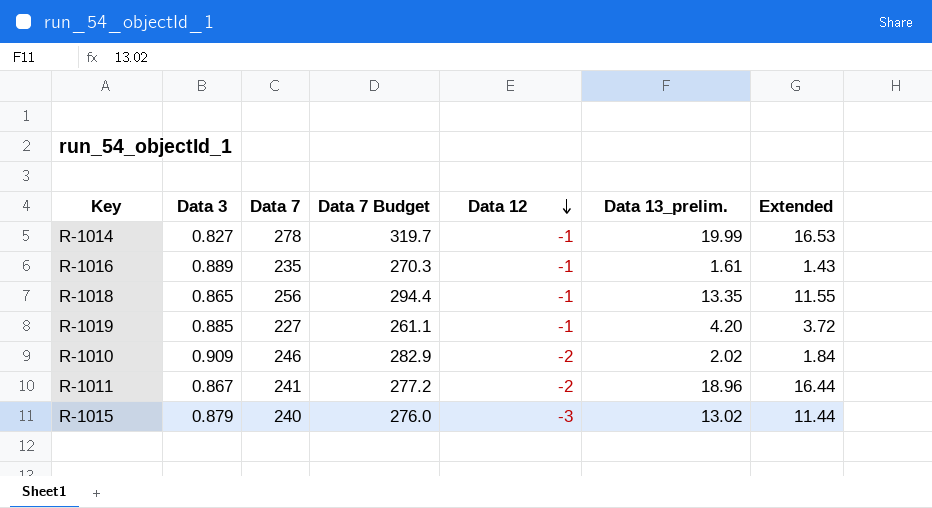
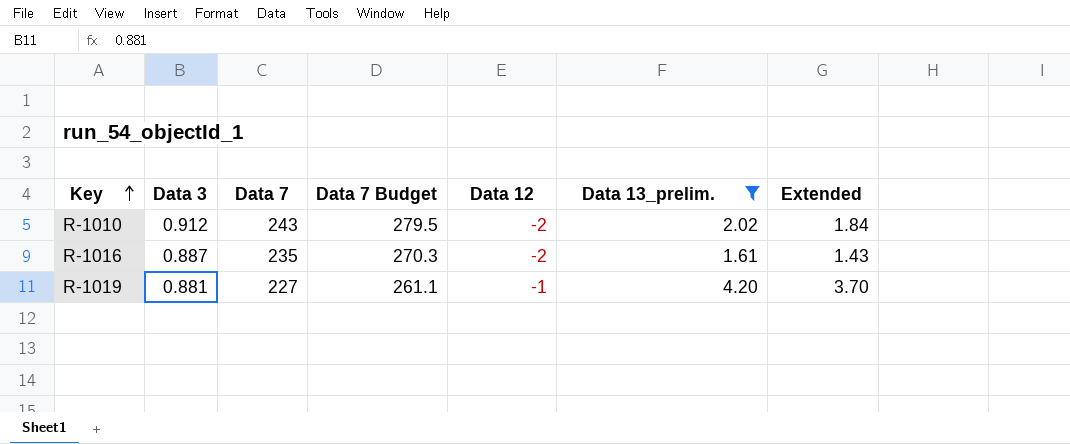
filter: none -> Data 13_prelim. <= 4.20
row order: Data 12 descending -> Key ascending
R-1010 | Data 3: 0.909 -> 0.912
R-1010 | Data 7: 246 -> 243
R-1010 | Data 7 Budget: 282.9 -> 279.5
R-1016 | Data 3: 0.889 -> 0.887
R-1016 | Data 12: -1 -> -2
R-1019 | Data 3: 0.885 -> 0.881
R-1019 | Extended: 3.72 -> 3.70

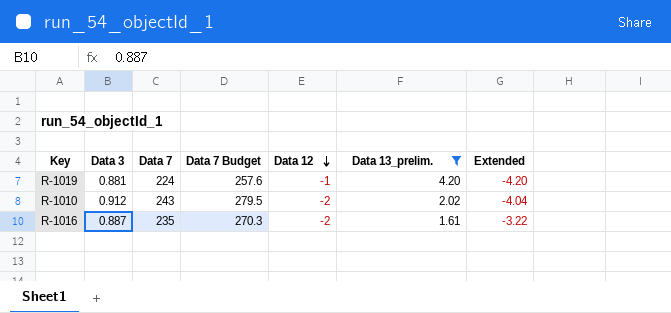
row order: Key ascending -> Data 12 descending
column Extended | formula: [Data 3] * [Data 13_prelim.] -> [Data 12] * [Data 13_prelim.]
R-1019 | Data 7: 227 -> 224
R-1019 | Data 7 Budget: 261.1 -> 257.6

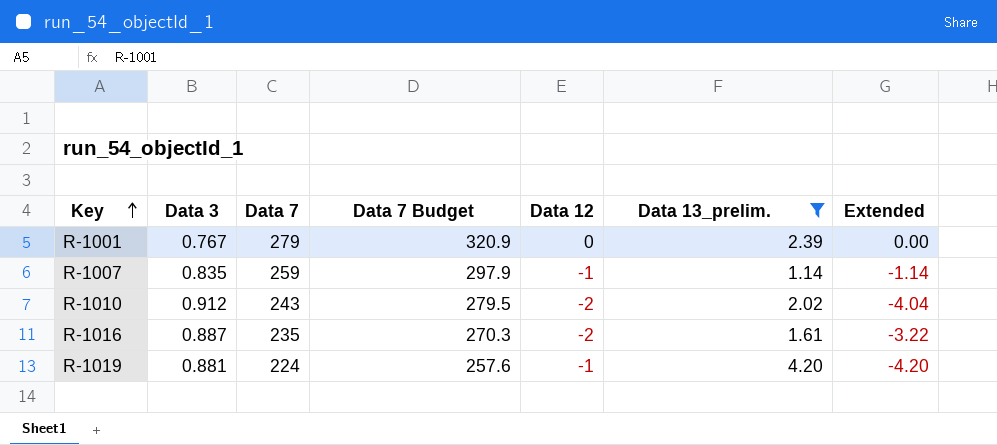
row order: Data 12 descending -> Key ascending
row R-1001: none -> 0.767 | 279 | 320.9 | 0 | 2.39 | 0.00
row R-1007: none -> 0.835 | 259 | 297.9 | -1 | 1.14 | -1.14

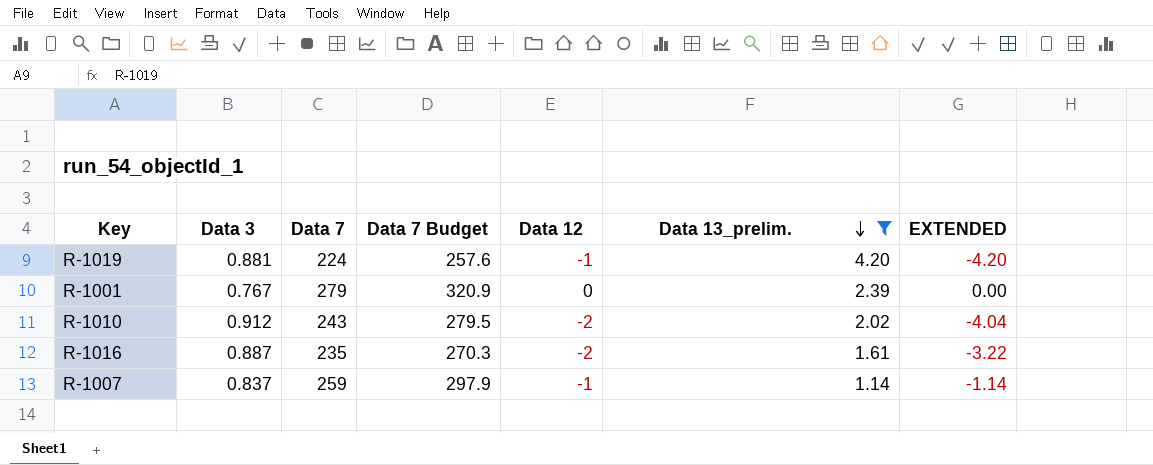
row order: Key ascending -> Data 13_prelim. descending
column name: Extended -> EXTENDED
R-1007 | Data 3: 0.835 -> 0.837

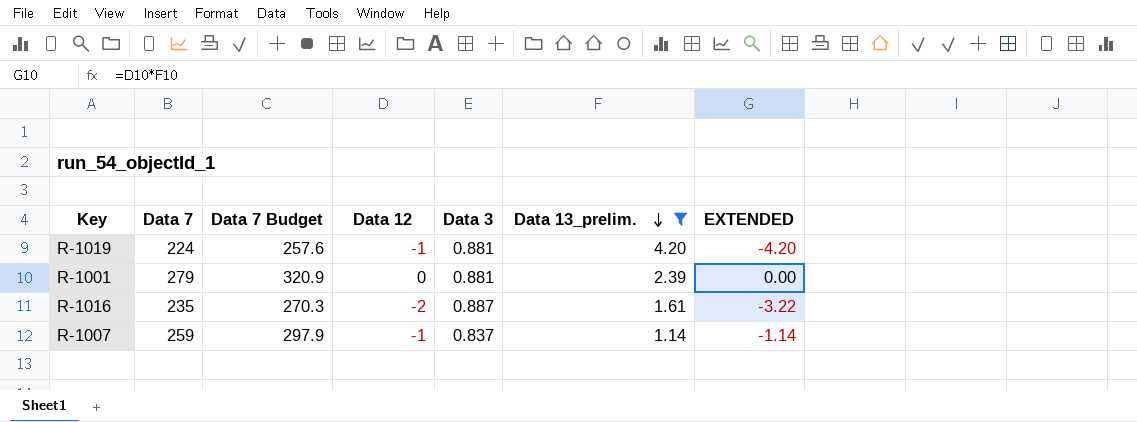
column Data 3 | position: 2 -> 5
row R-1010: 0.912 | 243 | 279.5 | -2 | 2.02 | -4.04 -> none
R-1001 | Data 3: 0.767 -> 0.881

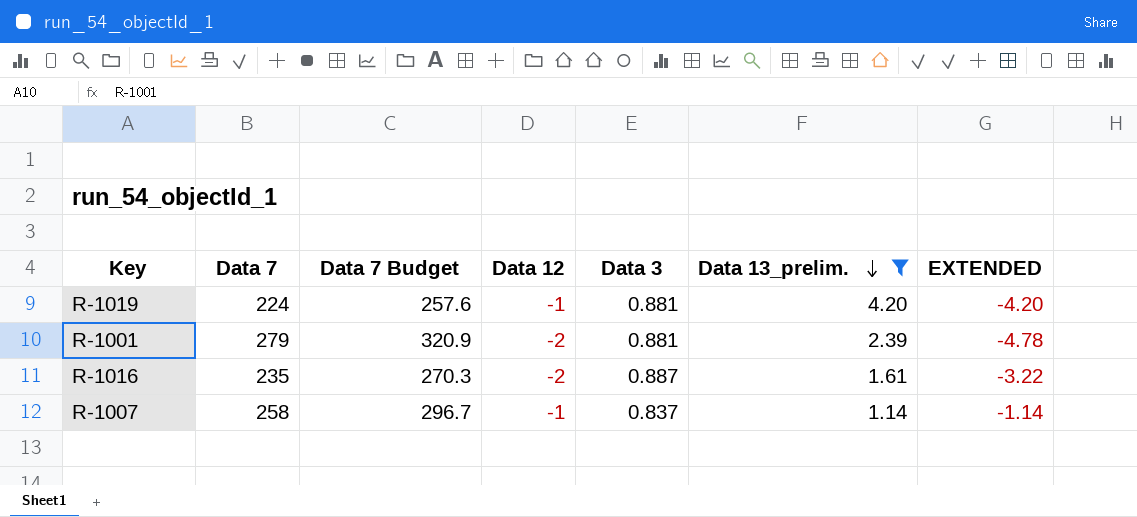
R-1001 | Data 12: 0 -> -2
R-1001 | EXTENDED: 0.00 -> -4.78
R-1007 | Data 7: 259 -> 258
R-1007 | Data 7 Budget: 297.9 -> 296.7

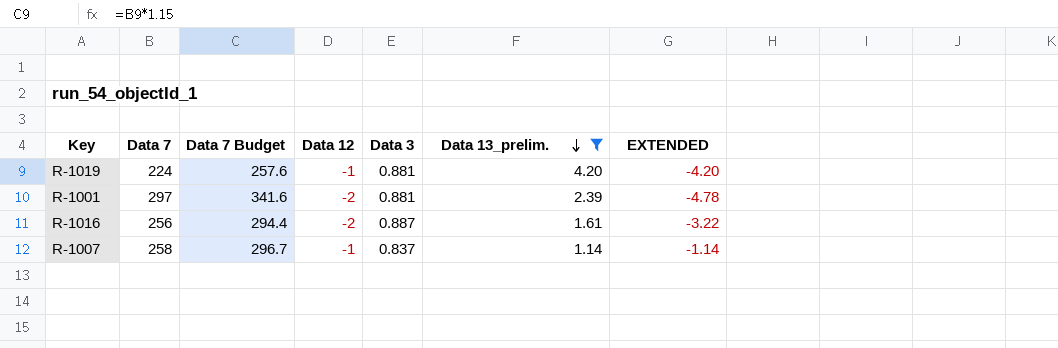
R-1001 | Data 7: 279 -> 297
R-1001 | Data 7 Budget: 320.9 -> 341.6
R-1016 | Data 7: 235 -> 256
R-1016 | Data 7 Budget: 270.3 -> 294.4

